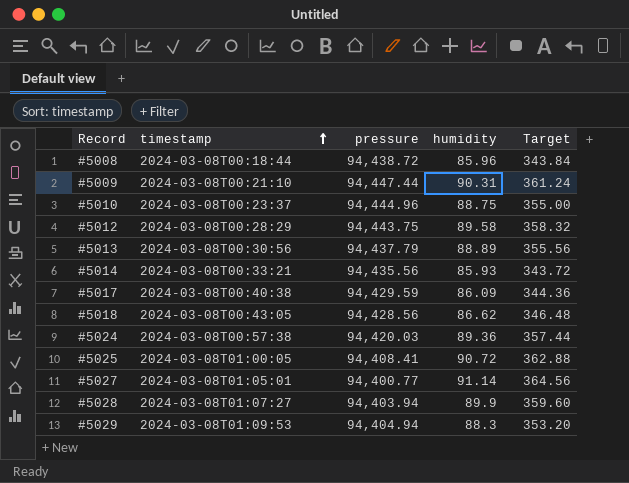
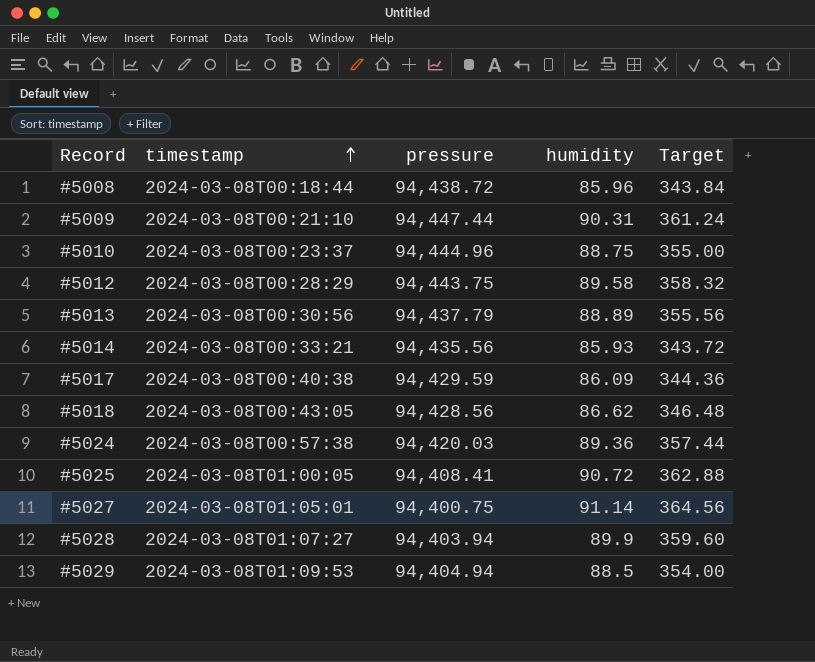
#5027 | pressure: 94,400.77 -> 94,400.75
#5029 | humidity: 88.3 -> 88.5
#5029 | Target: 353.20 -> 354.00

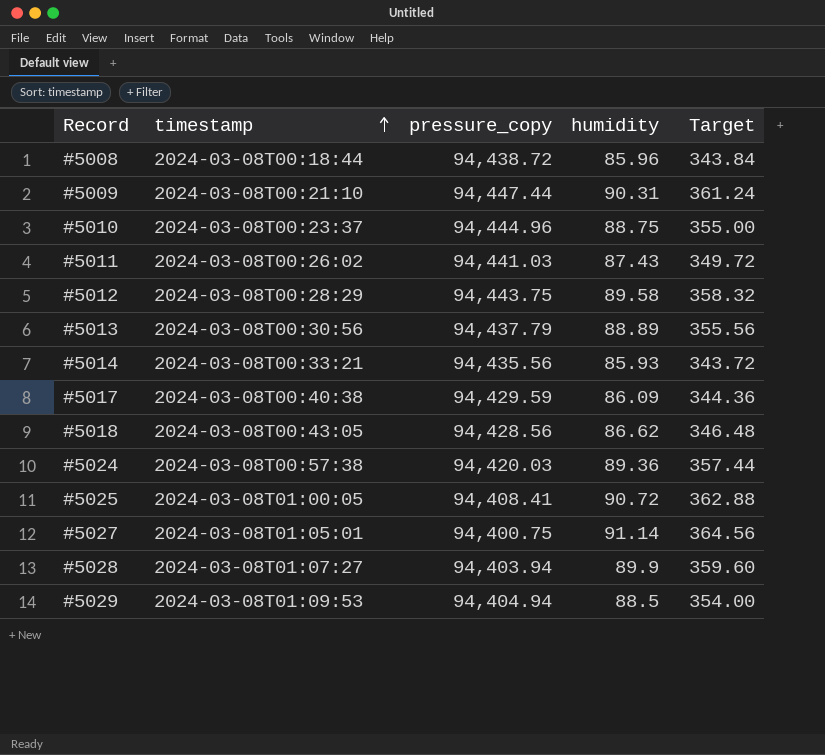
column name: pressure -> pressure_copy
row #5011: none -> 2024-03-08T00:26:02 | 94,441.03 | 87.43 | 349.72

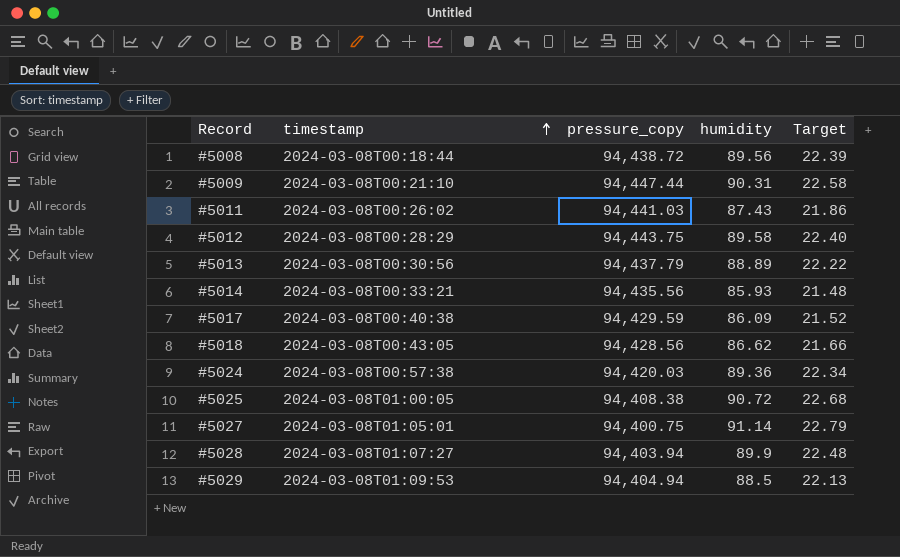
column Target | formula: [humidity] * 4 -> [humidity] * 0.25
row #5010: 2024-03-08T00:23:37 | 94,444.96 | 88.75 | 355.00 -> none
#5008 | humidity: 85.96 -> 89.56
#5025 | pressure_copy: 94,408.41 -> 94,408.38

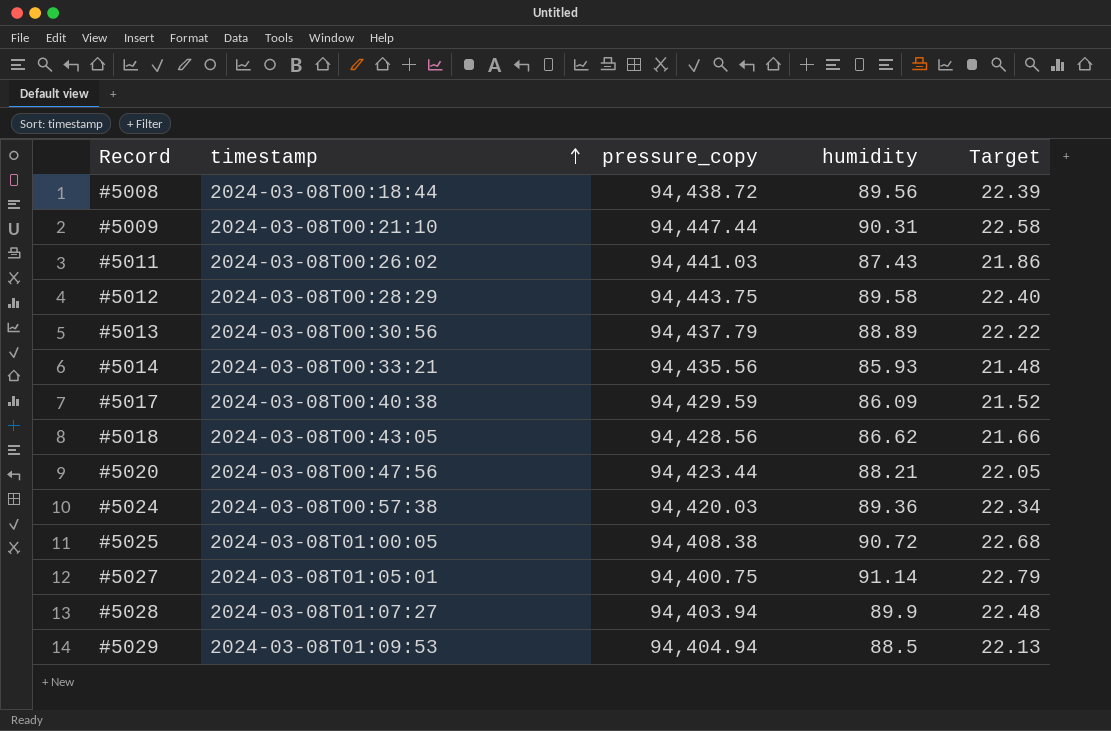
row #5020: none -> 2024-03-08T00:47:56 | 94,423.44 | 88.21 | 22.05

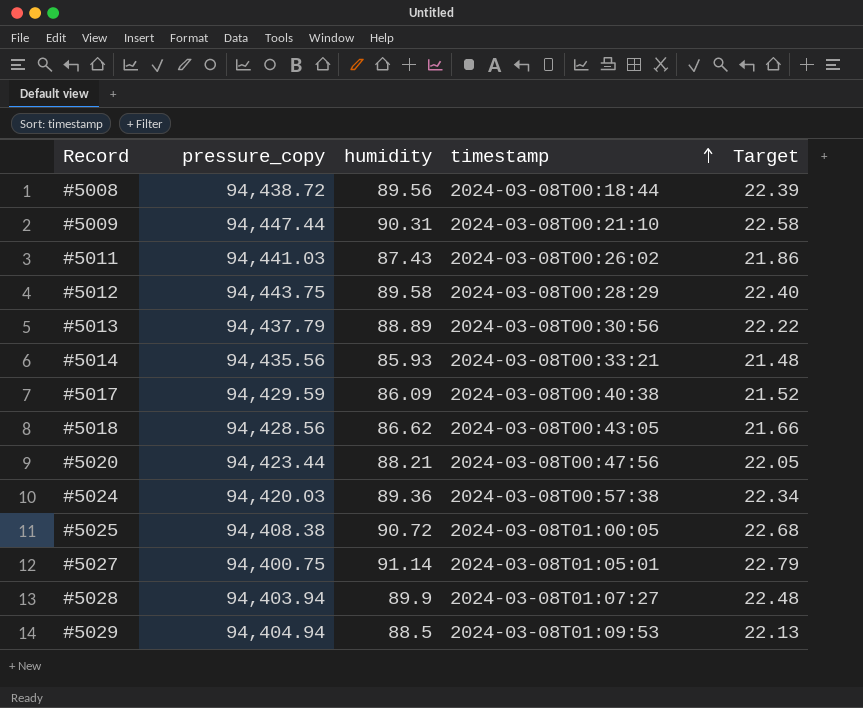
column timestamp | position: 2 -> 4

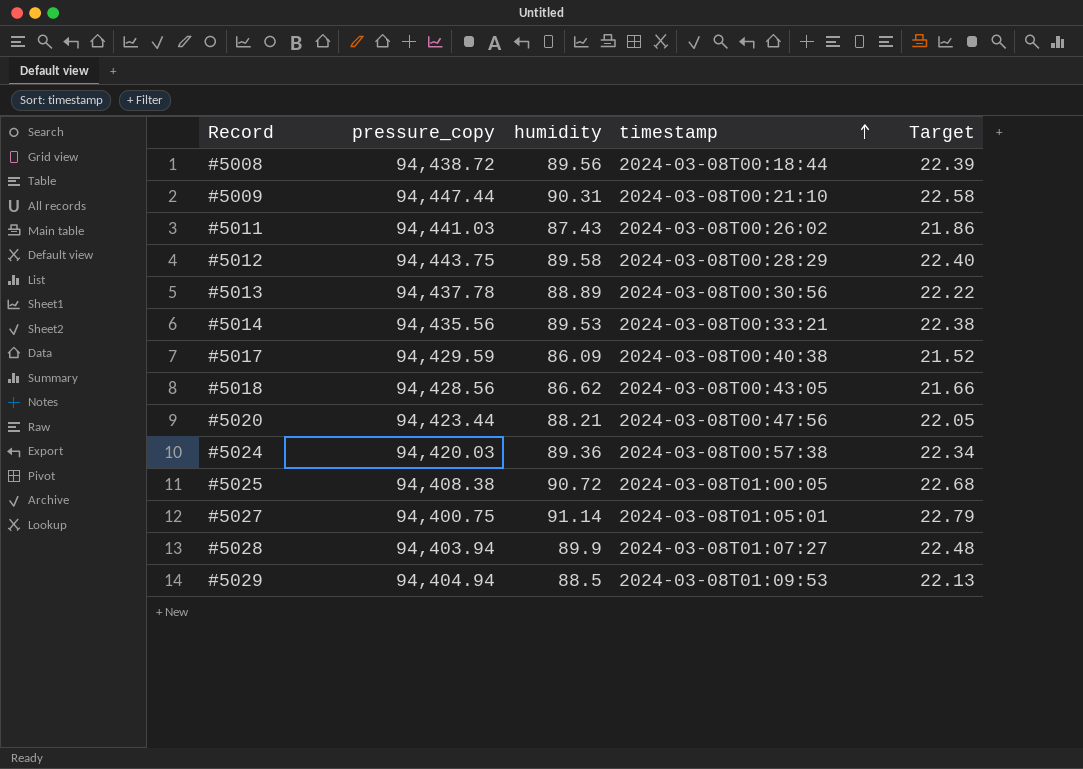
#5013 | pressure_copy: 94,437.79 -> 94,437.78
#5014 | humidity: 85.93 -> 89.53
#5014 | Target: 21.48 -> 22.38

